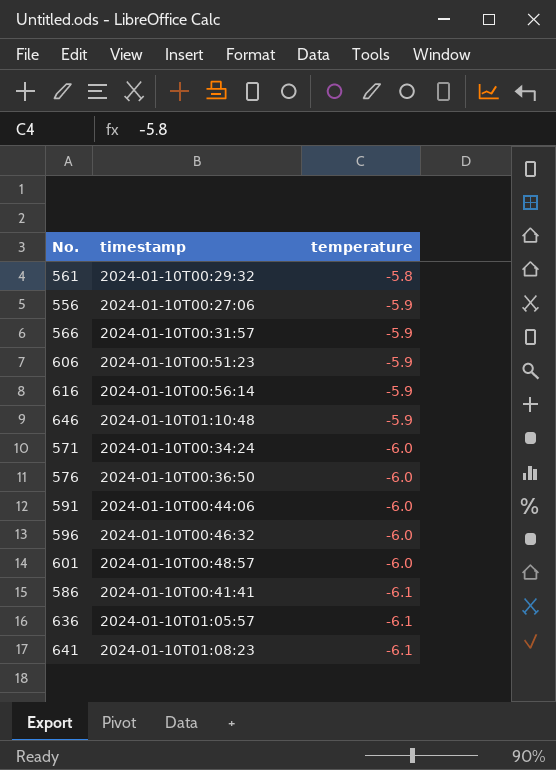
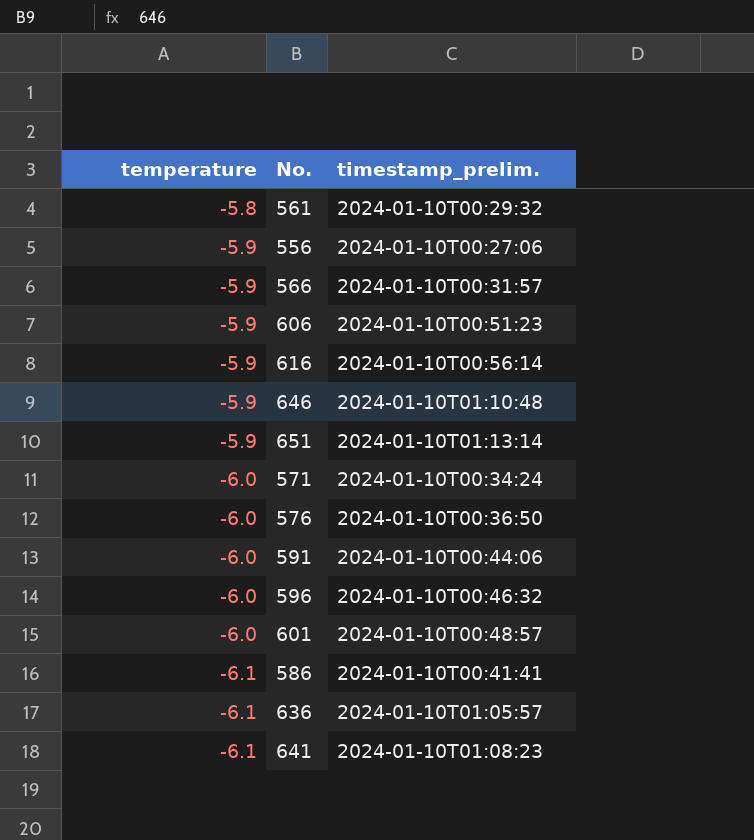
column temperature | position: 3 -> 1
column name: timestamp -> timestamp_prelim.
row 651: none -> -5.9 | 2024-01-10T01:13:14

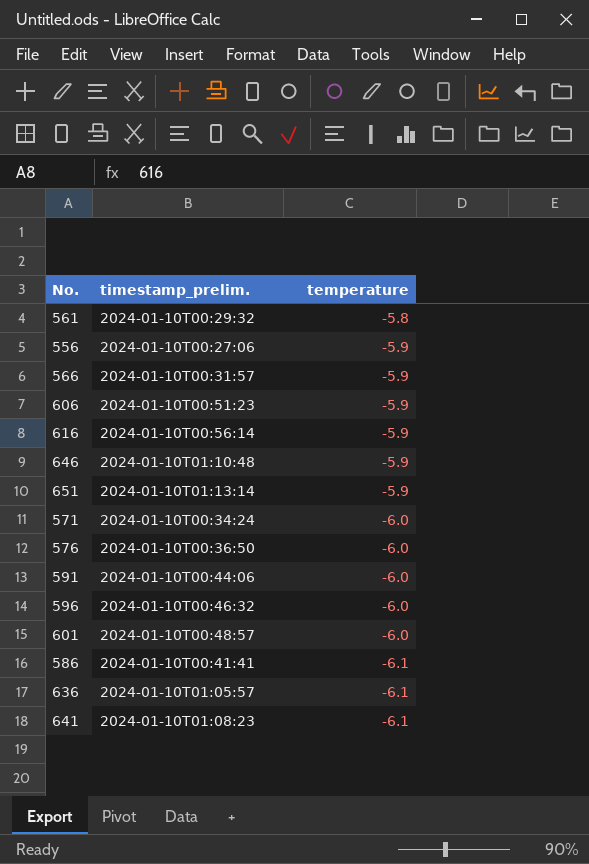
column temperature | position: 1 -> 3

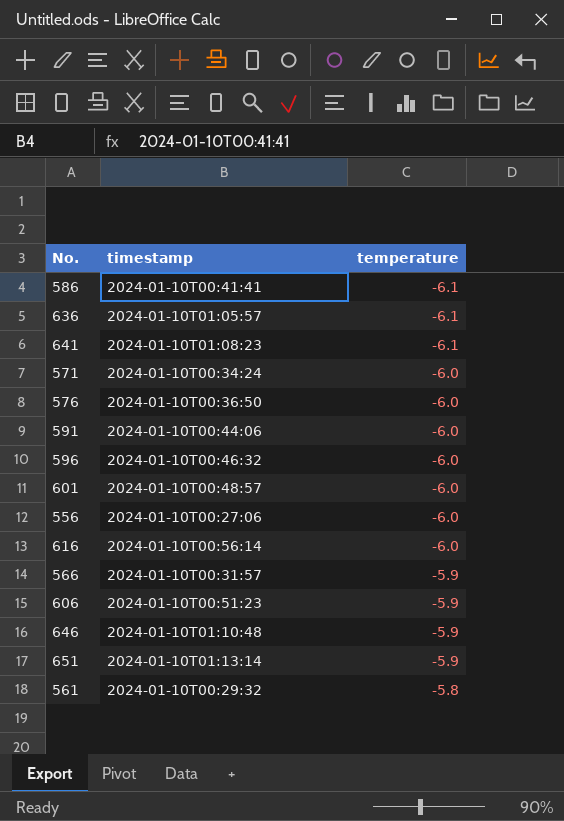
row order: temperature descending -> temperature ascending
column name: timestamp_prelim. -> timestamp
556 | temperature: -5.9 -> -6.0
616 | temperature: -5.9 -> -6.0

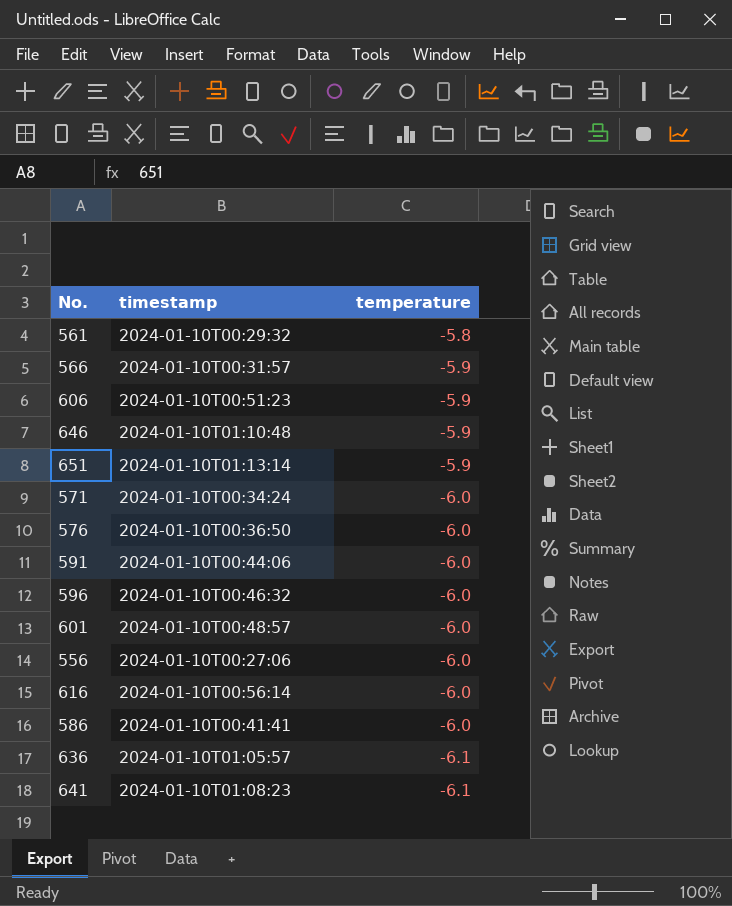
row order: temperature ascending -> temperature descending
586 | temperature: -6.1 -> -6.0

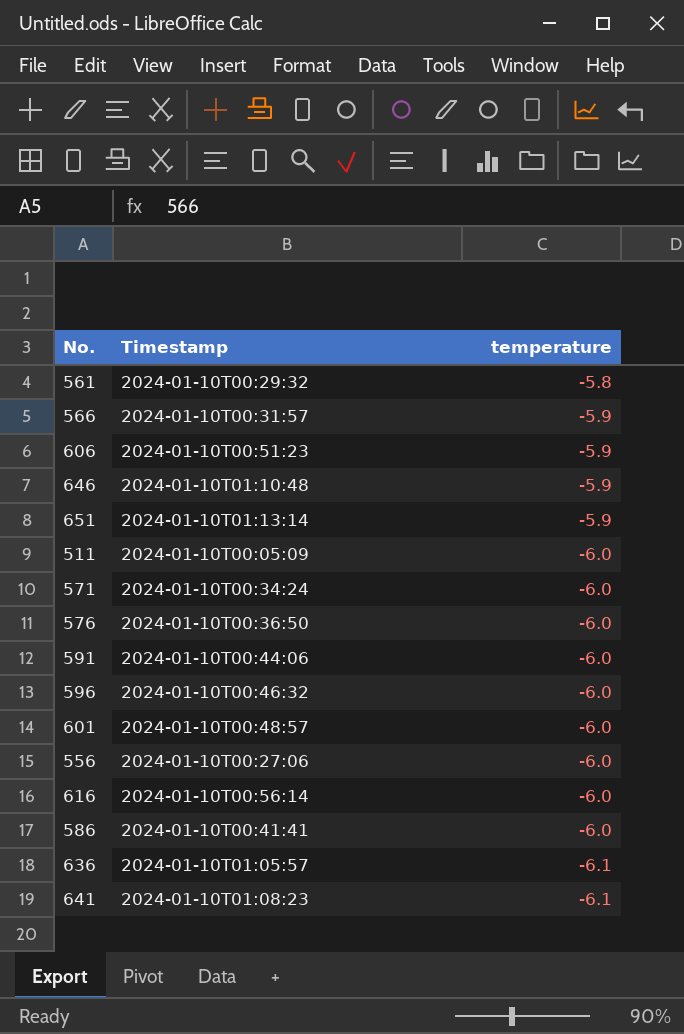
column name: timestamp -> Timestamp
row 511: none -> 2024-01-10T00:05:09 | -6.0

